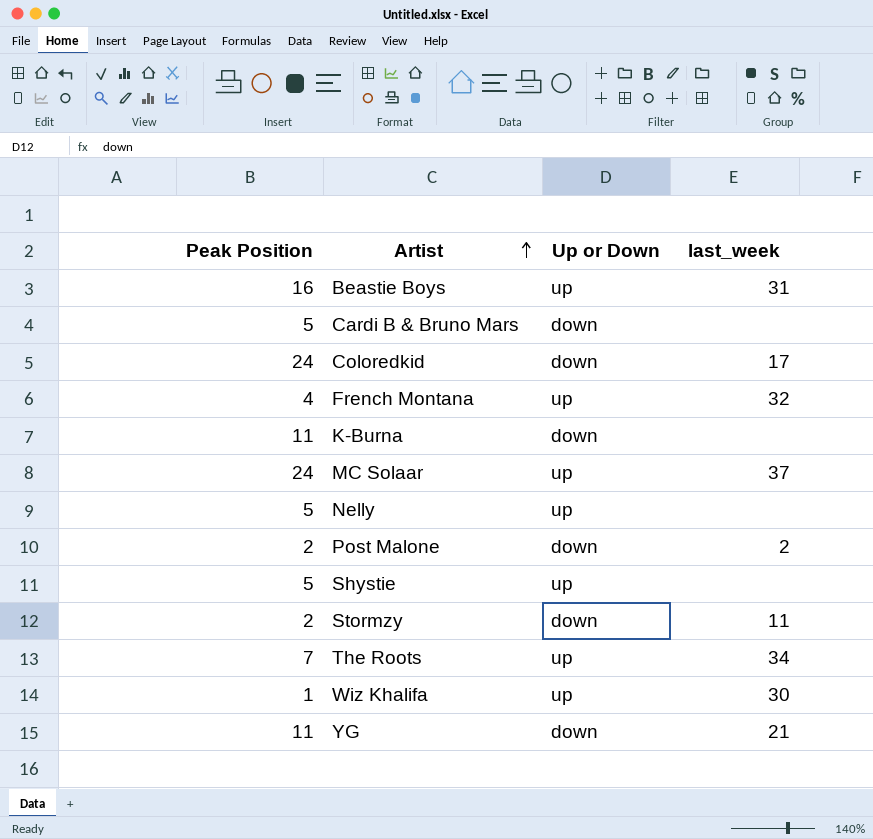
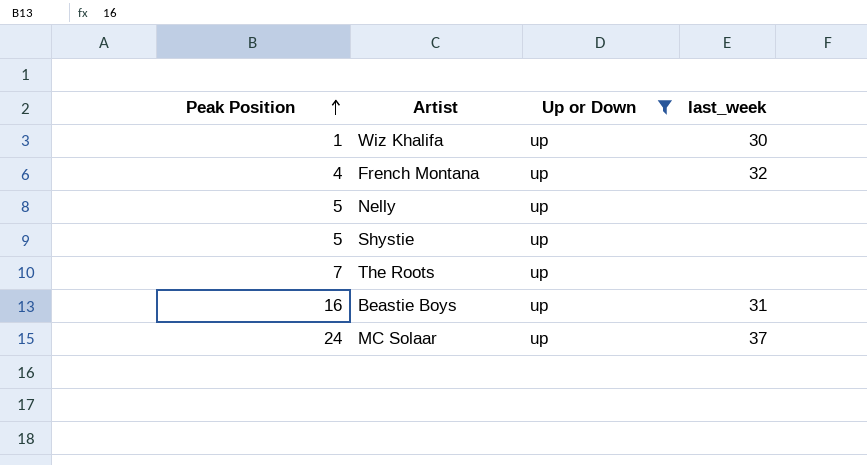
filter: none -> Up or Down = up
row order: Artist ascending -> Peak Position ascending
The Roots | last_week: 34 -> none

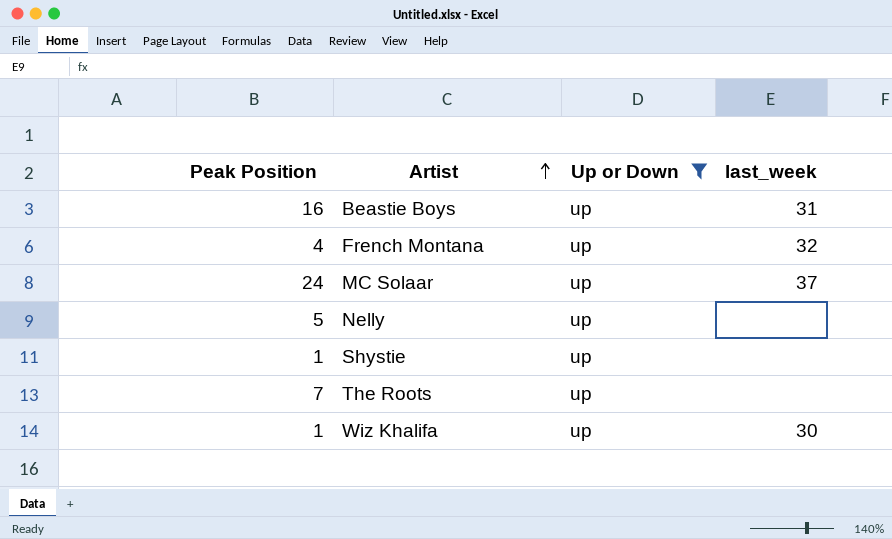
row order: Peak Position ascending -> Artist ascending
Shystie | Peak Position: 5 -> 1

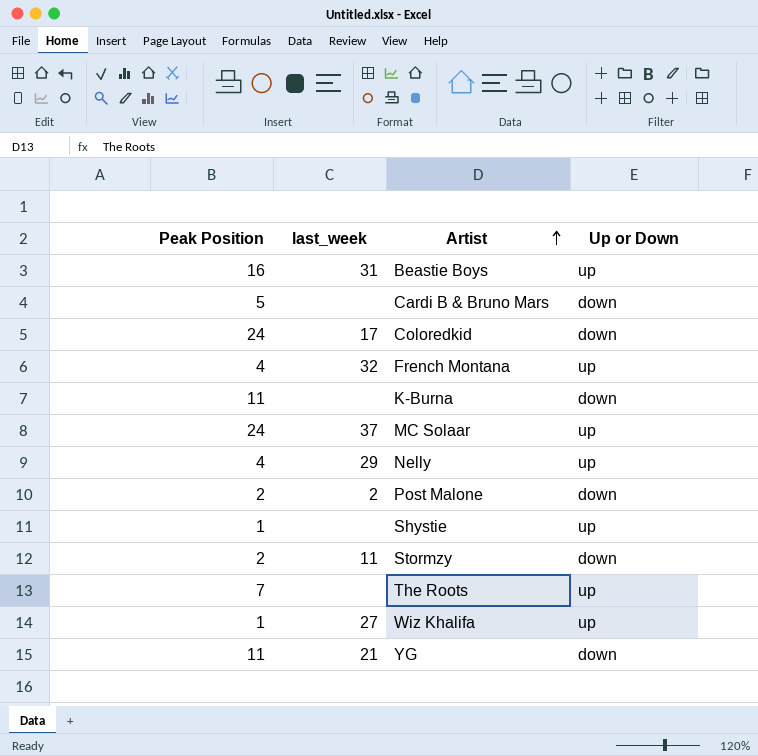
filter: Up or Down = up -> none
column last_week | position: 4 -> 2
Nelly | Peak Position: 5 -> 4
Nelly | last_week: none -> 29
Wiz Khalifa | last_week: 30 -> 27

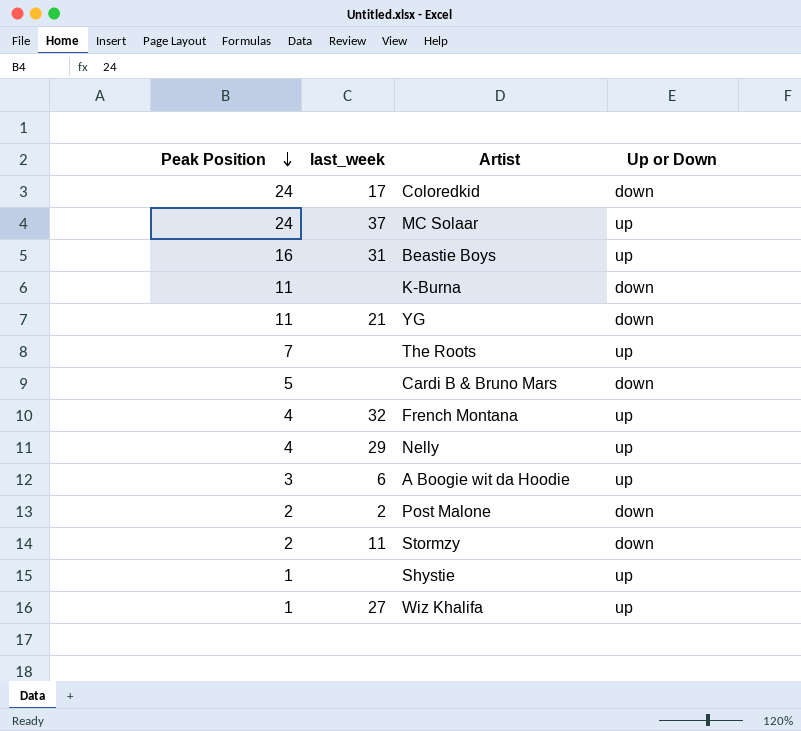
row order: Artist ascending -> Peak Position descending
row A Boogie wit da Hoodie: none -> 3 | 6 | up

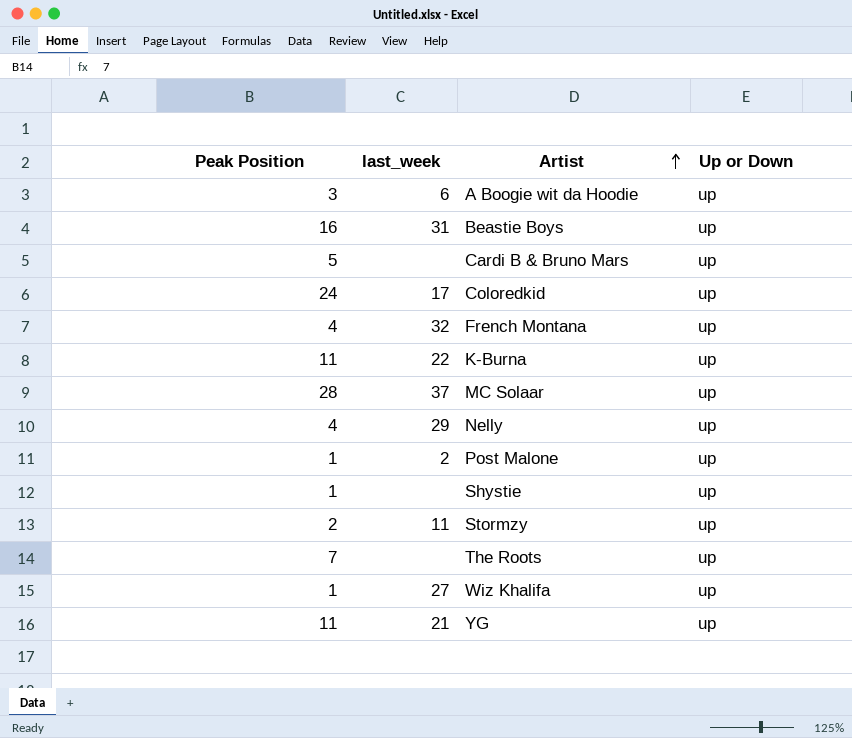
row order: Peak Position descending -> Artist ascending
Cardi B & Bruno Mars | Up or Down: down -> up
Coloredkid | Up or Down: down -> up
K-Burna | last_week: none -> 22
K-Burna | Up or Down: down -> up
MC Solaar | Peak Position: 24 -> 28
Post Malone | Peak Position: 2 -> 1
Post Malone | Up or Down: down -> up
Stormzy | Up or Down: down -> up
YG | Up or Down: down -> up

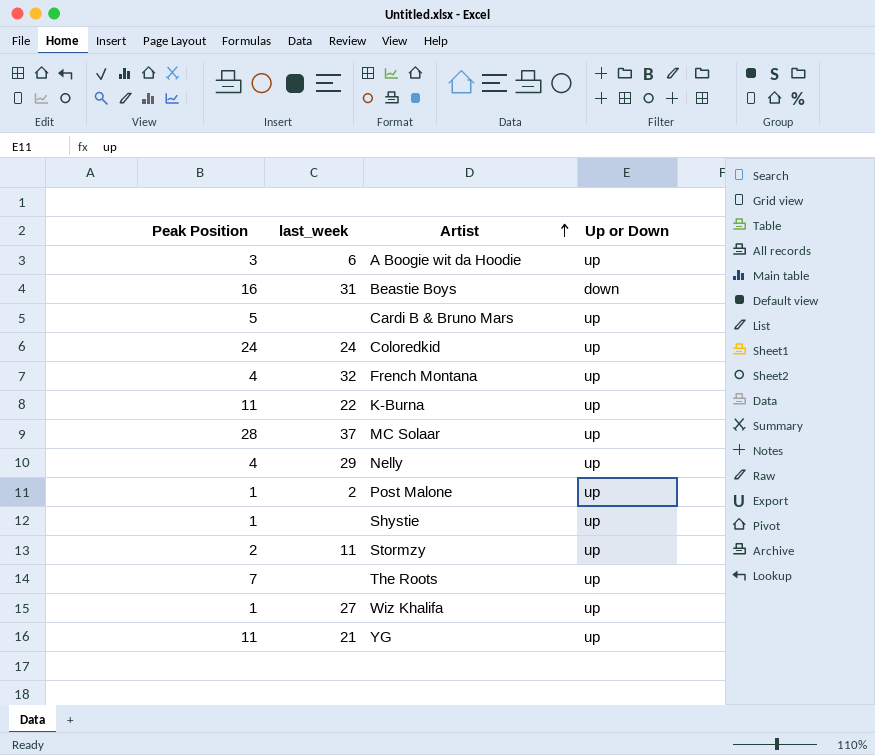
Beastie Boys | Up or Down: up -> down
Coloredkid | last_week: 17 -> 24

